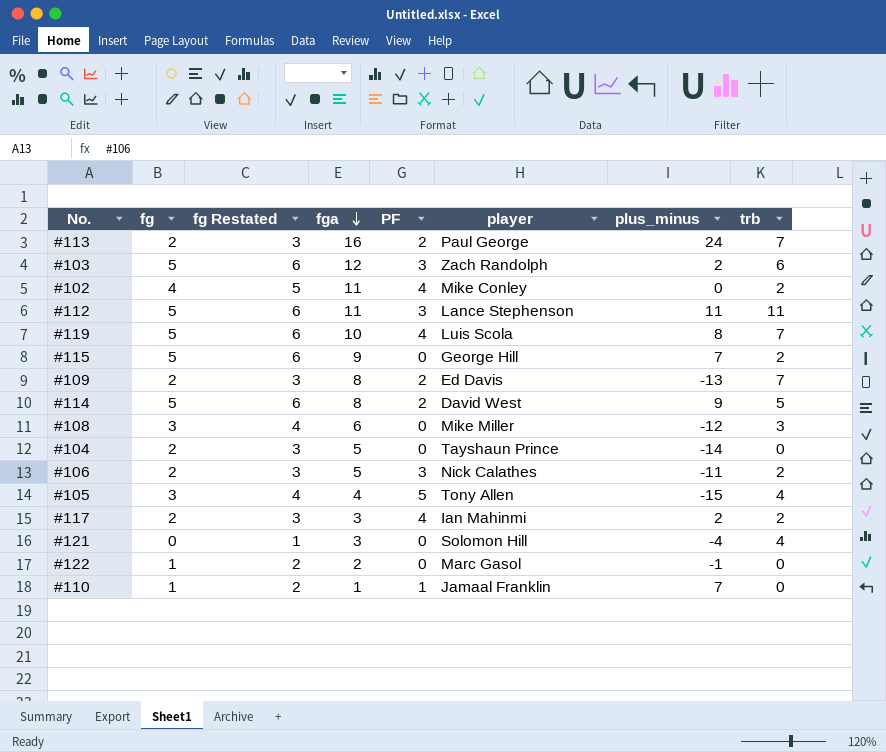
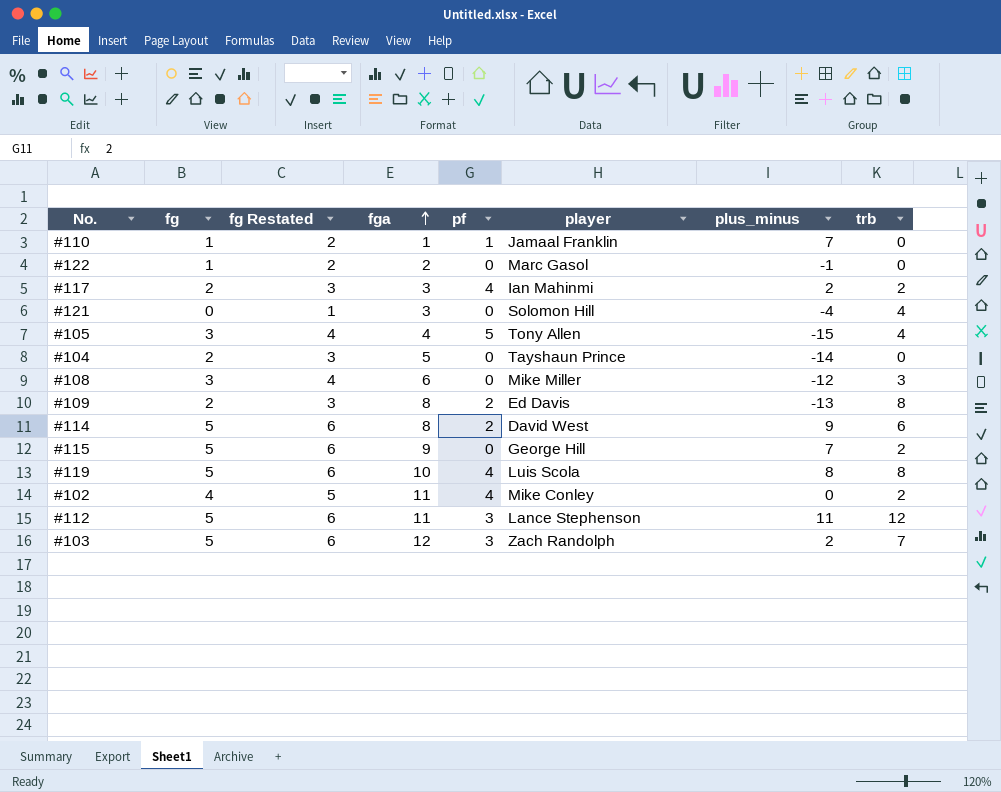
row order: fga descending -> fga ascending
column name: PF -> pf
row #113: 2 | 3 | 16 | 2 | Paul George | 24 | 7 -> none
row #106: 2 | 3 | 5 | 3 | Nick Calathes | -11 | 2 -> none
#109 | trb: 7 -> 8
#114 | trb: 5 -> 6
#119 | trb: 7 -> 8
#112 | trb: 11 -> 12
#103 | trb: 6 -> 7

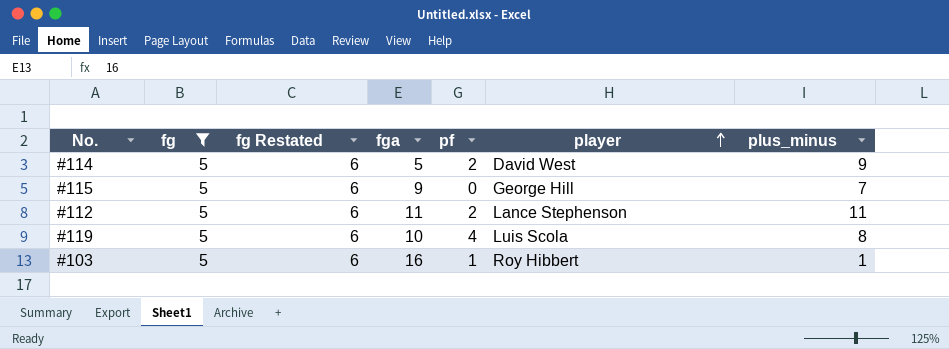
filter: none -> fg = 5
row order: fga ascending -> player ascending
column trb | position: 8 -> none
#114 | fga: 8 -> 5
#112 | pf: 3 -> 2
#103 | fga: 12 -> 16
#103 | pf: 3 -> 1
#103 | player: Zach Randolph -> Roy Hibbert
#103 | plus_minus: 2 -> 1

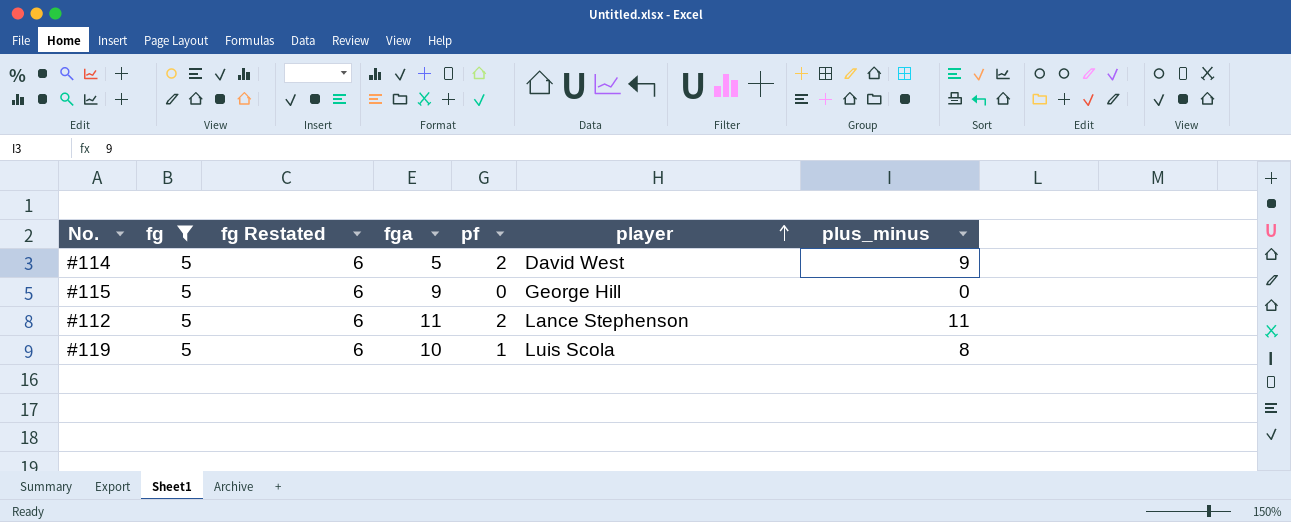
row #103: 5 | 6 | 16 | 1 | Roy Hibbert | 1 -> none
#115 | plus_minus: 7 -> 0
#119 | pf: 4 -> 1

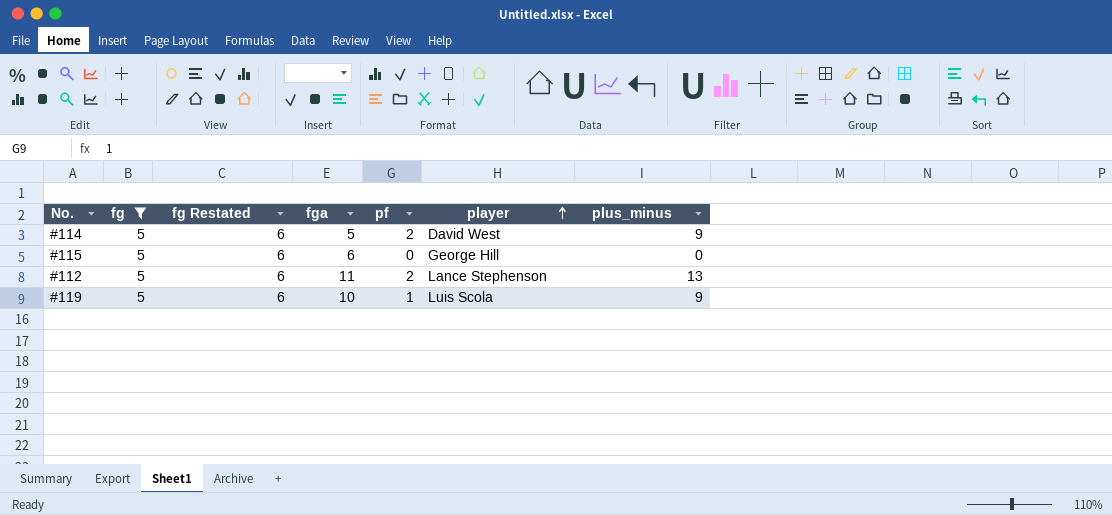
#115 | fga: 9 -> 6
#112 | plus_minus: 11 -> 13
#119 | plus_minus: 8 -> 9

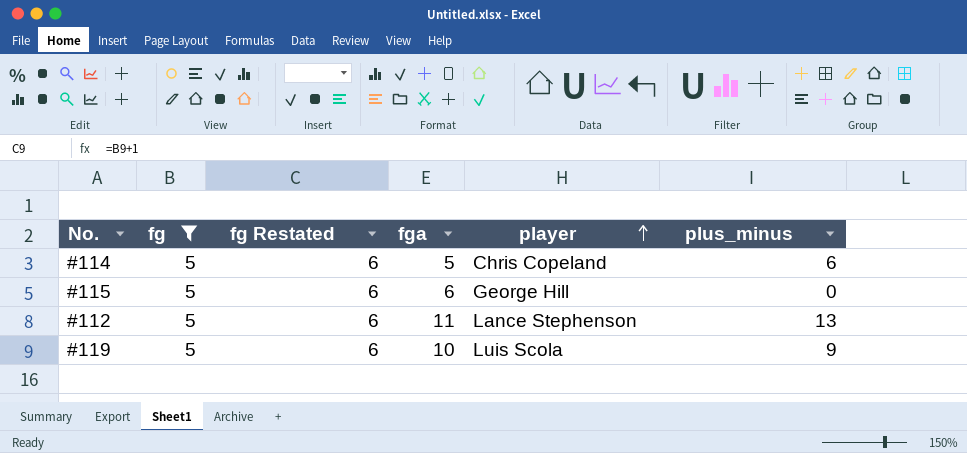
column pf | position: 5 -> none
#114 | player: David West -> Chris Copeland
#114 | plus_minus: 9 -> 6

